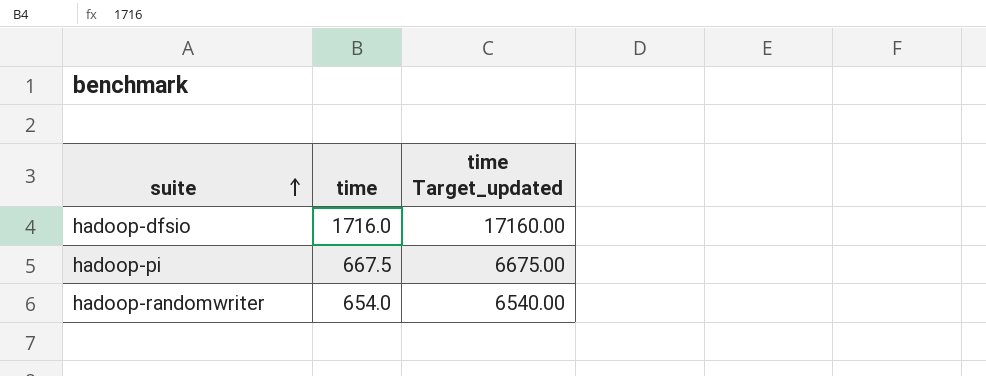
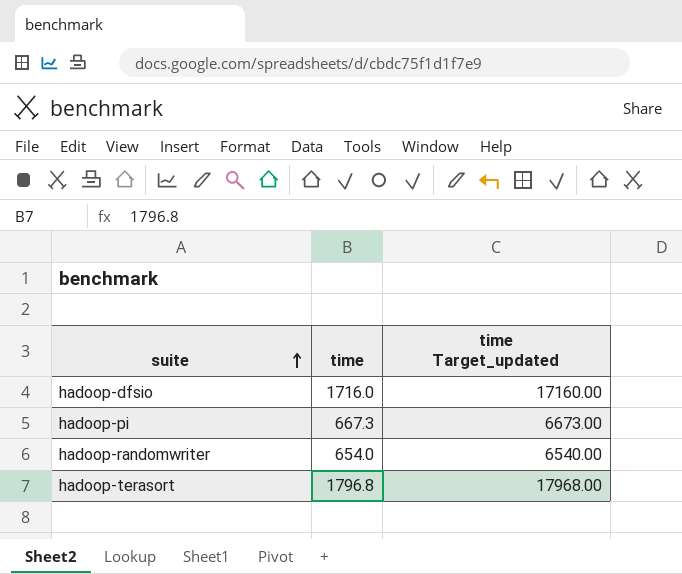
hadoop-pi | time: 667.5 -> 667.3
hadoop-pi | time Target_updated: 6675.00 -> 6673.00
row hadoop-terasort: none -> 1796.8 | 17968.00

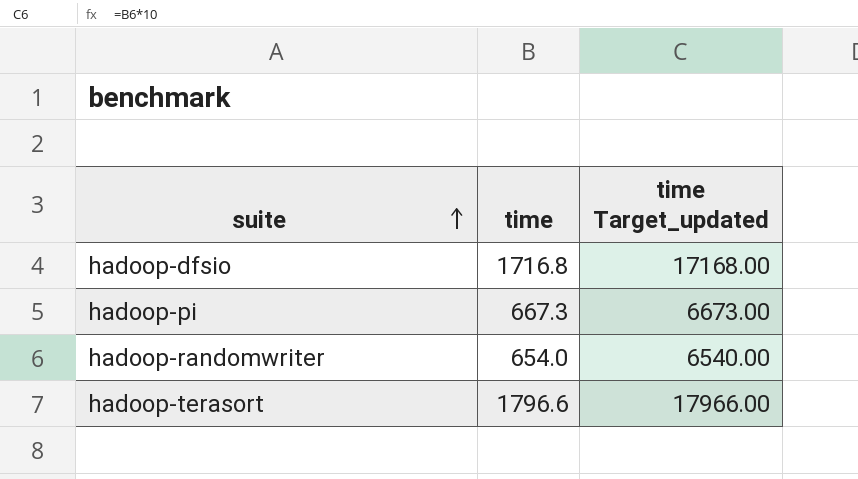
hadoop-dfsio | time: 1716.0 -> 1716.8
hadoop-dfsio | time Target_updated: 17160.00 -> 17168.00
hadoop-terasort | time: 1796.8 -> 1796.6
hadoop-terasort | time Target_updated: 17968.00 -> 17966.00

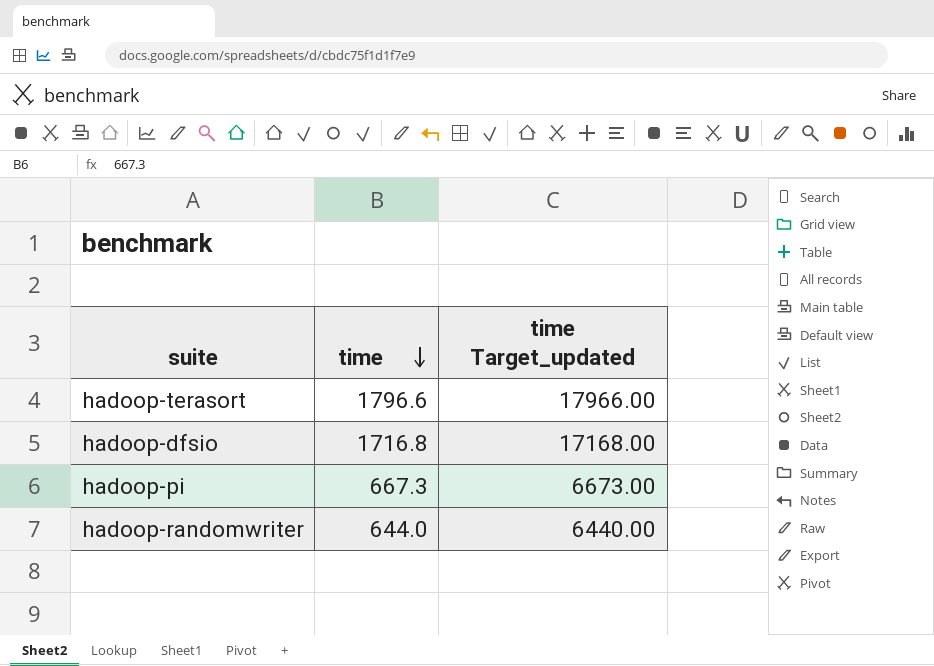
row order: suite ascending -> time descending
hadoop-randomwriter | time: 654.0 -> 644.0
hadoop-randomwriter | time Target_updated: 6540.00 -> 6440.00

